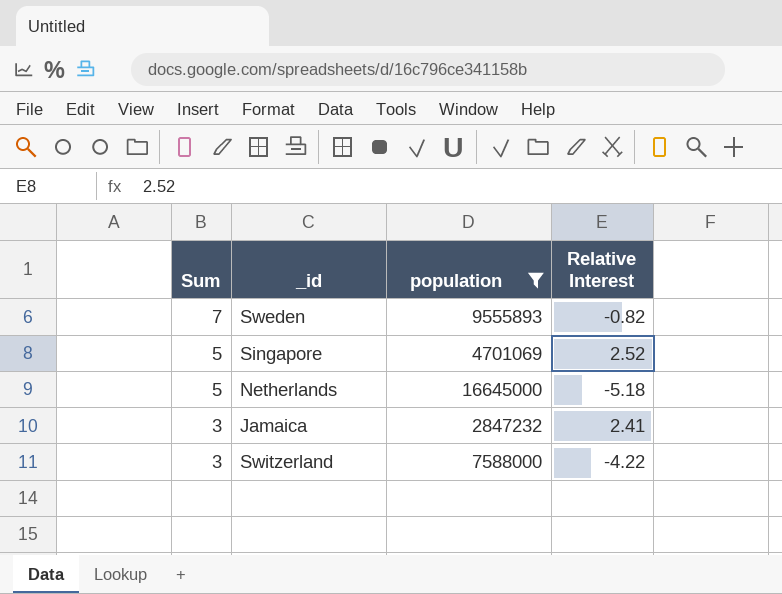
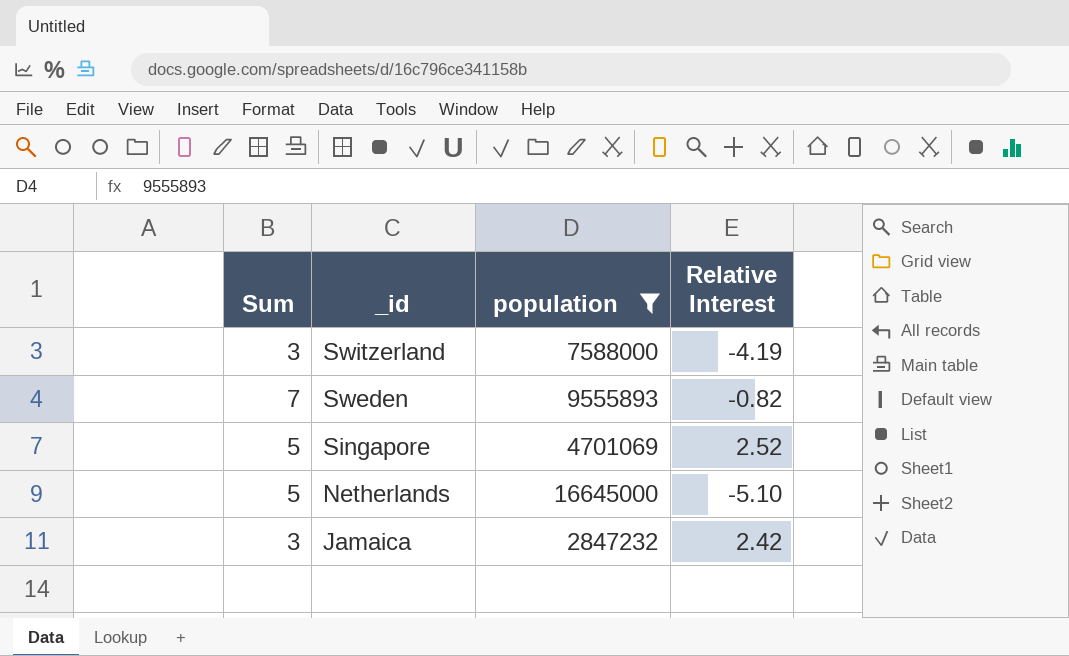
row order: Sum descending -> _id descending
Switzerland | Relative Interest: -4.22 -> -4.19
Netherlands | Relative Interest: -5.18 -> -5.10
Jamaica | Relative Interest: 2.41 -> 2.42

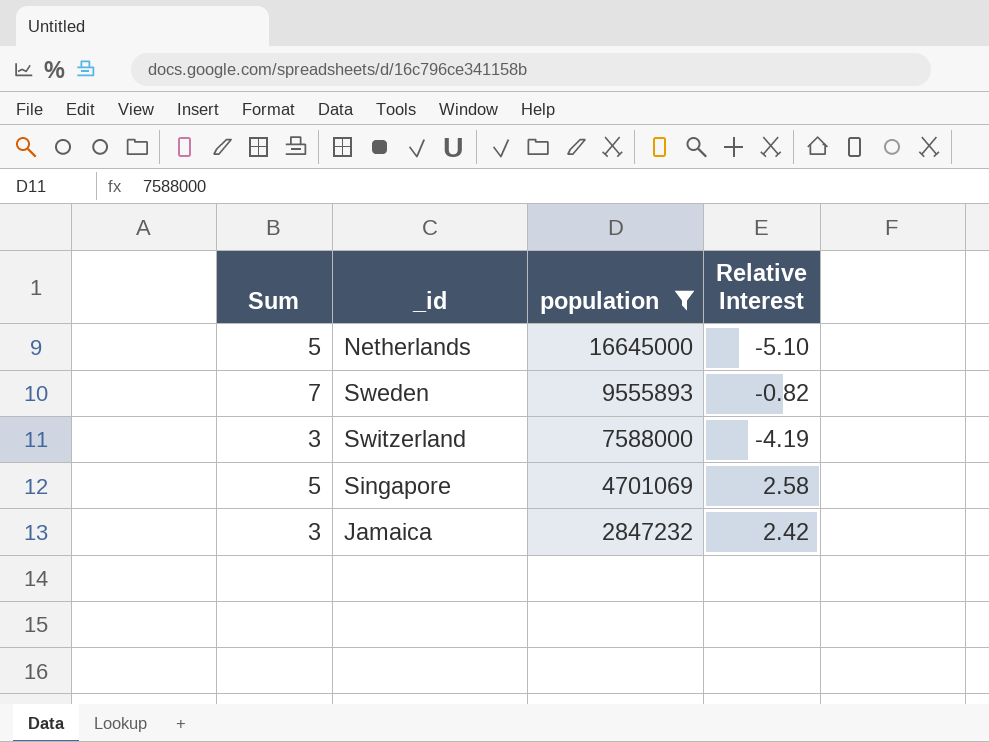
row order: _id descending -> population descending
Singapore | Relative Interest: 2.52 -> 2.58

